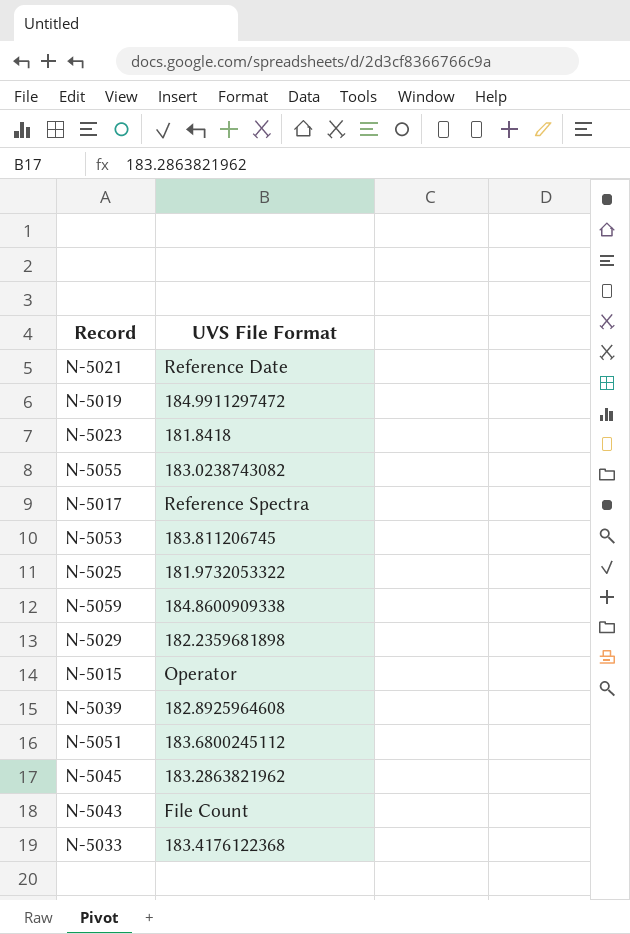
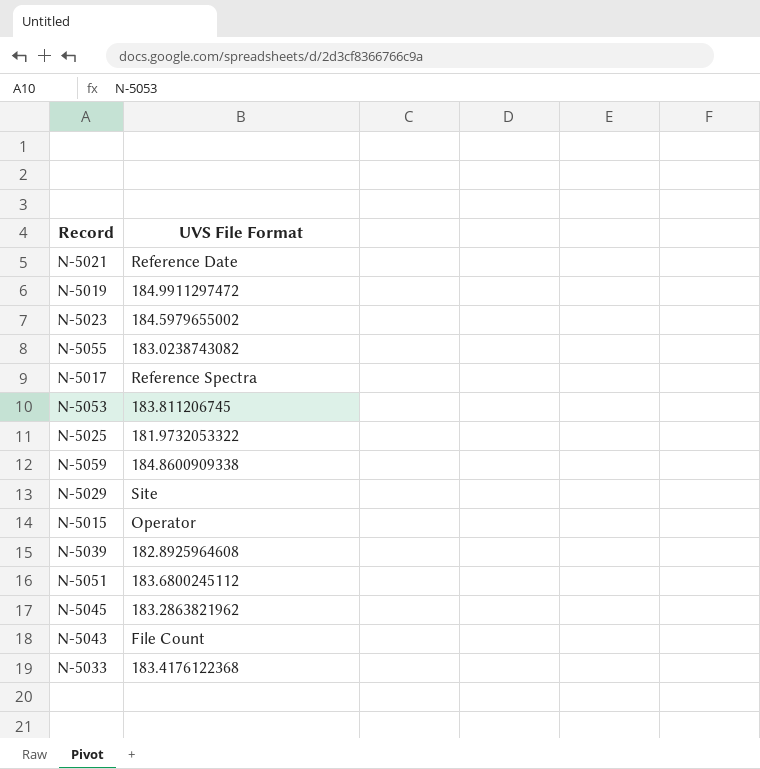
N-5023 | UVS File Format: 181.8418 -> 184.5979655002
N-5029 | UVS File Format: 182.2359681898 -> Site

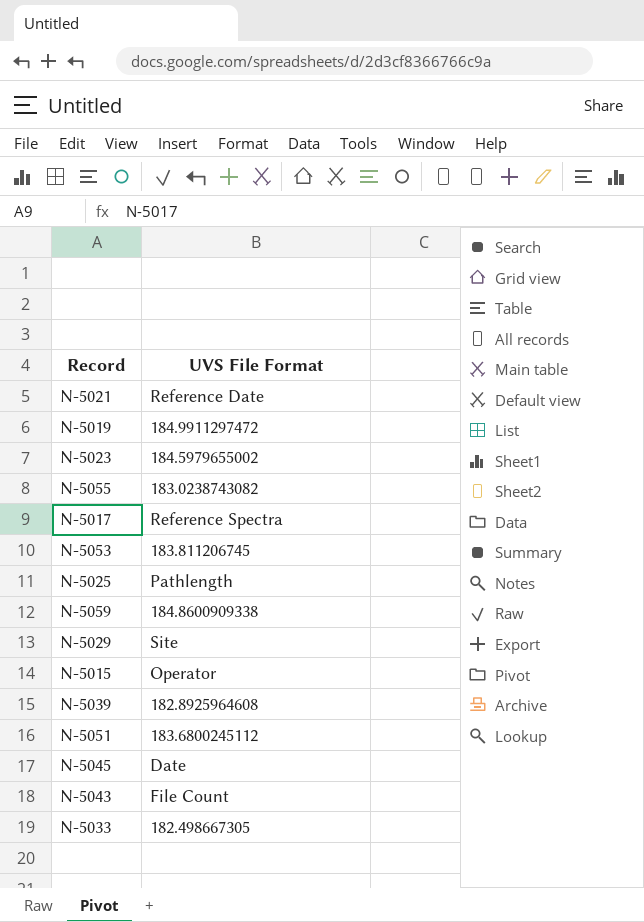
N-5025 | UVS File Format: 181.9732053322 -> Pathlength
N-5045 | UVS File Format: 183.2863821962 -> Date
N-5033 | UVS File Format: 183.4176122368 -> 182.498667305

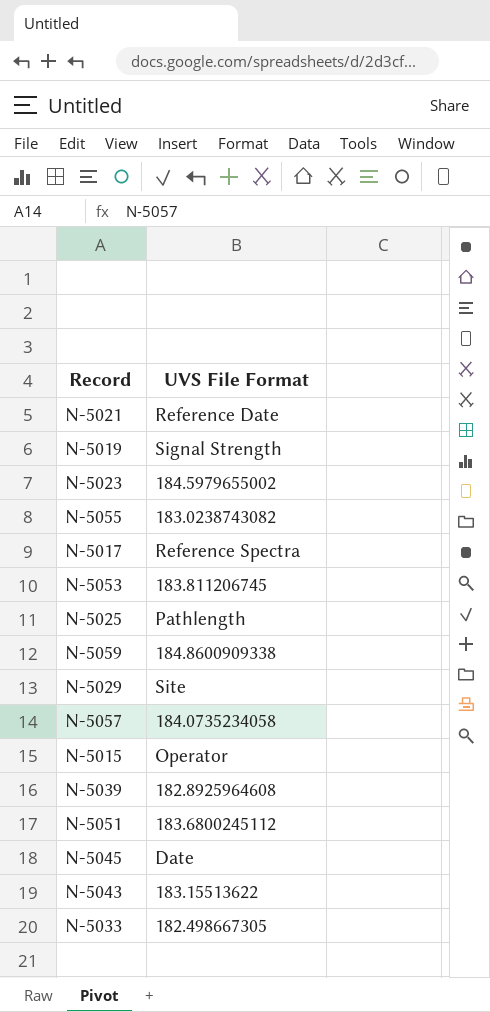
N-5019 | UVS File Format: 184.9911297472 -> Signal Strength
row N-5057: none -> 184.0735234058
N-5043 | UVS File Format: File Count -> 183.15513622

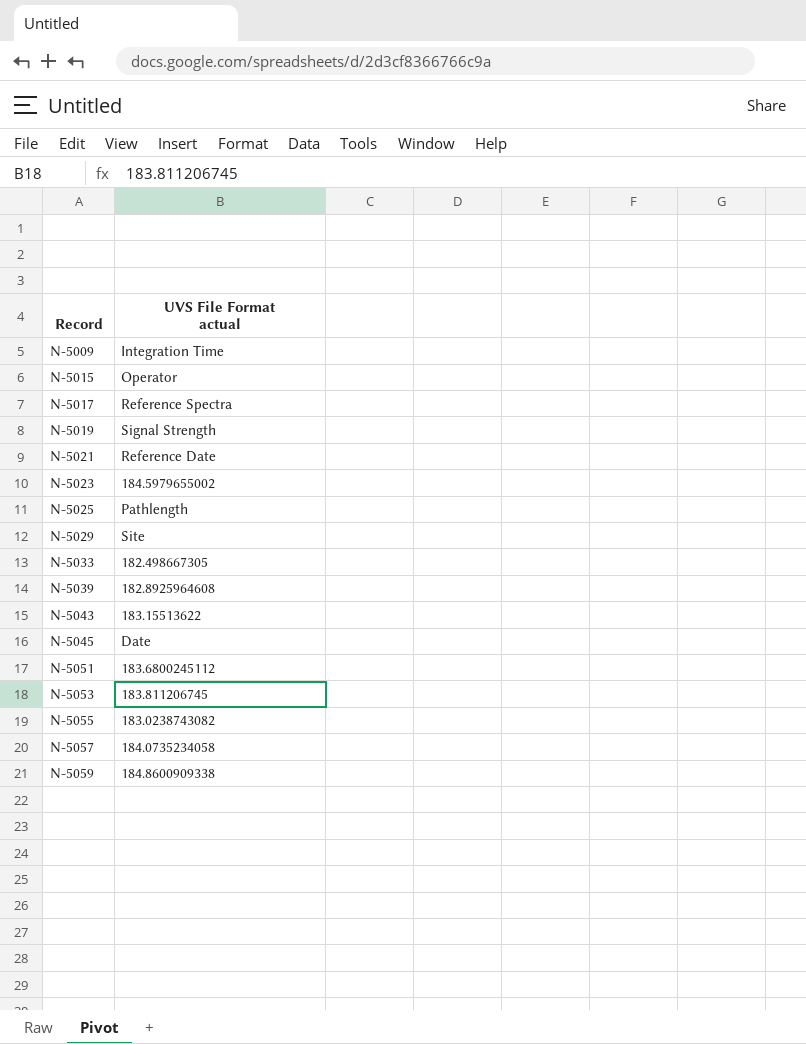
row order: none -> Record ascending
column name: UVS File Format -> UVS File Format actual
row N-5009: none -> Integration Time

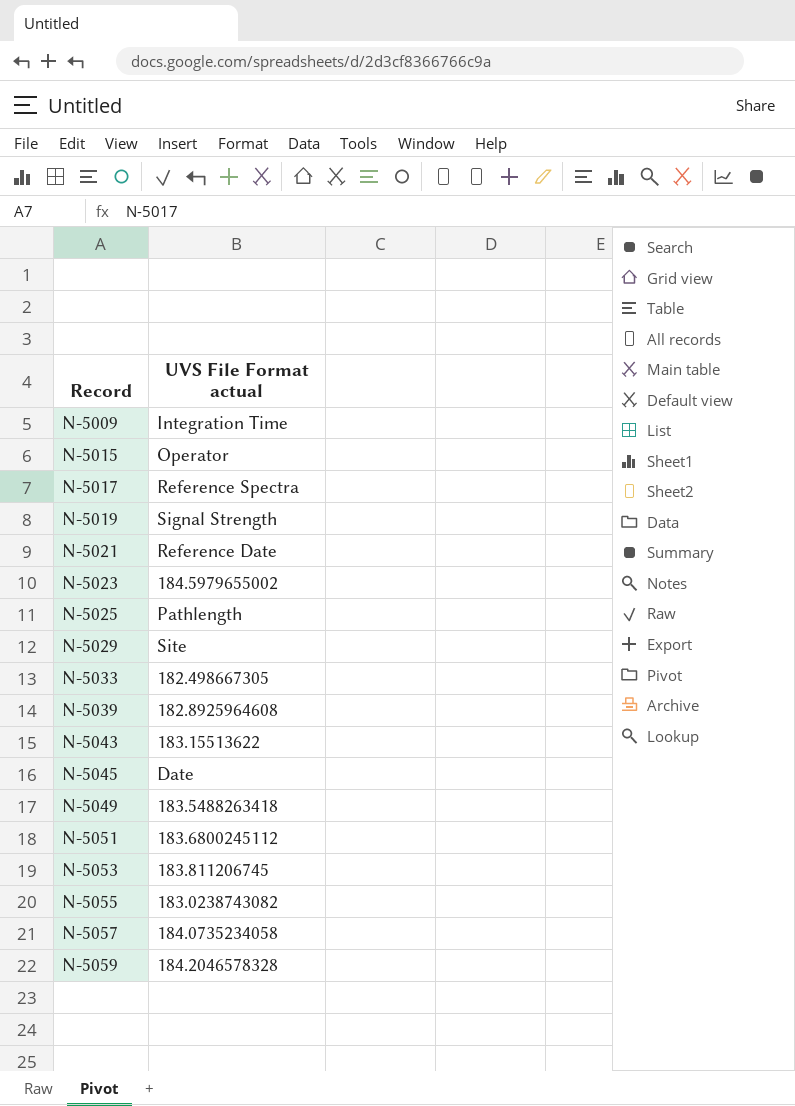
row N-5049: none -> 183.5488263418
N-5059 | UVS File Format actual: 184.8600909338 -> 184.2046578328

